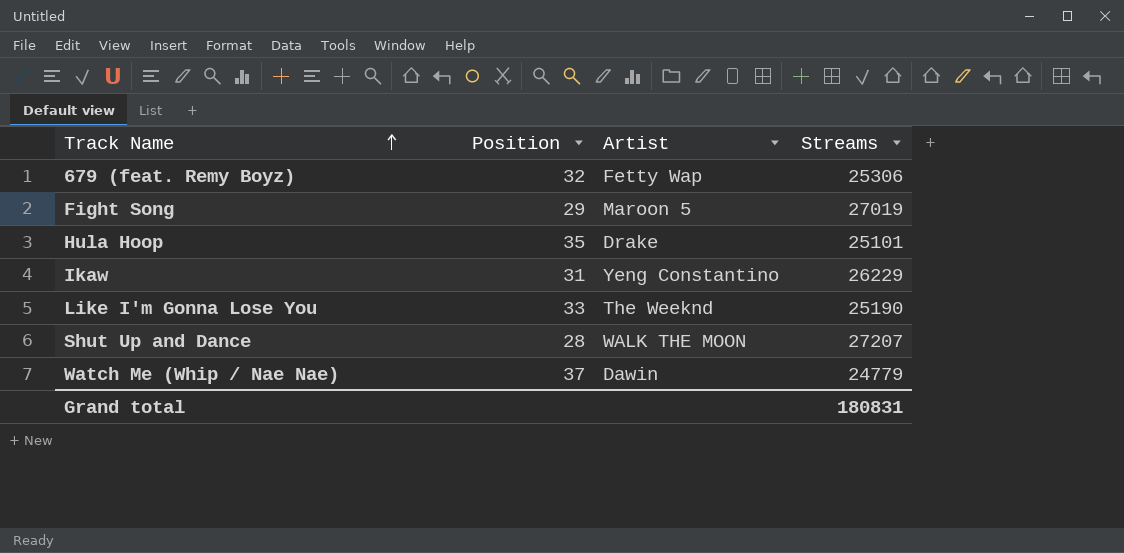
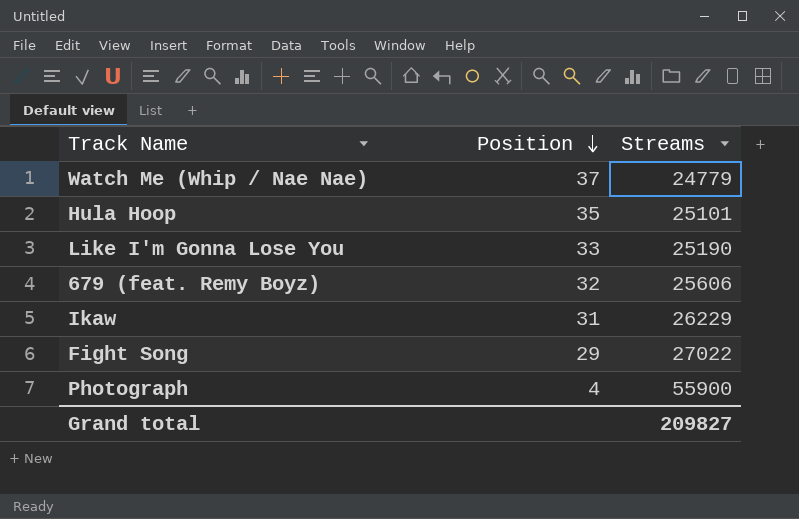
row order: Track Name ascending -> Position descending
column Artist | position: 3 -> none
row Shut Up and Dance: 28 | WALK THE MOON | 27207 -> none
679 (feat. Remy Boyz) | Streams: 25306 -> 25606
Fight Song | Streams: 27019 -> 27022
row Photograph: none -> 4 | 55900
Grand total | Streams: 180831 -> 209827

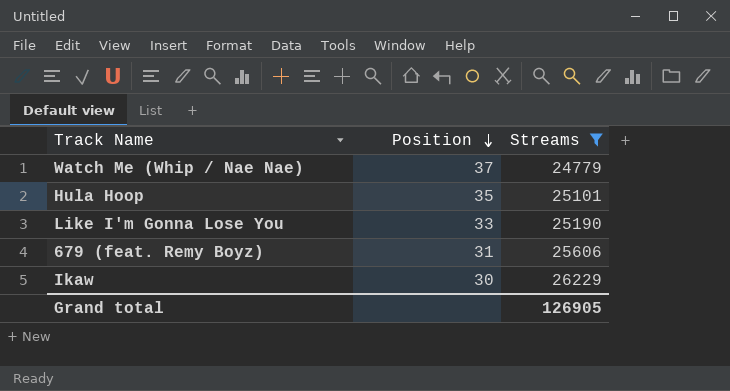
filter: none -> Streams <= 26229
679 (feat. Remy Boyz) | Position: 32 -> 31
Ikaw | Position: 31 -> 30
Grand total | Streams: 209827 -> 126905

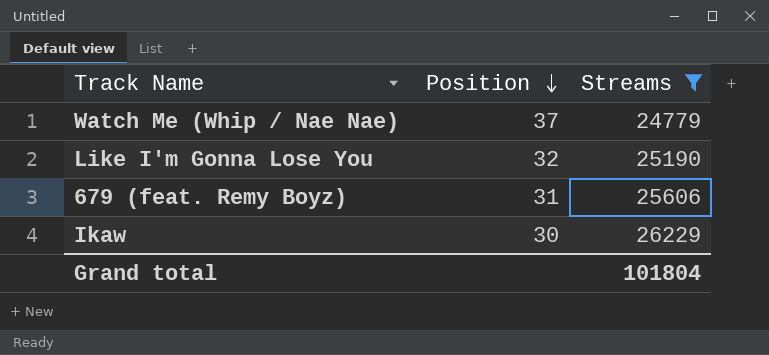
row Hula Hoop: 35 | 25101 -> none
Like I'm Gonna Lose You | Position: 33 -> 32
Grand total | Streams: 126905 -> 101804

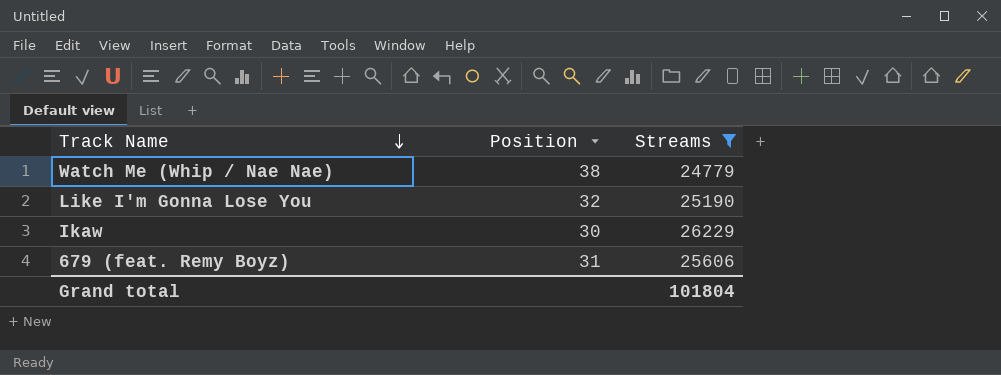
row order: Position descending -> Track Name descending
Watch Me (Whip / Nae Nae) | Position: 37 -> 38

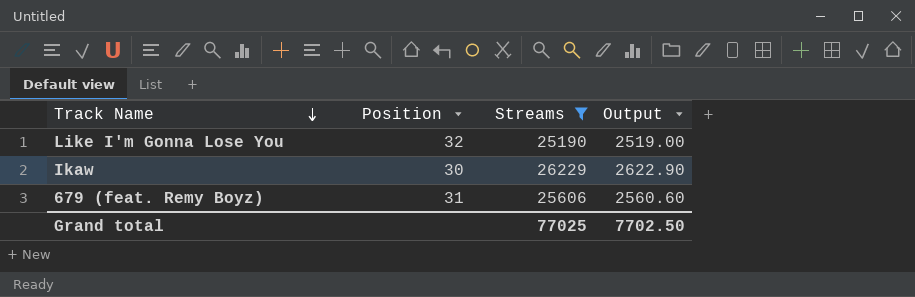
column Output | formula: none -> [Streams] * 0.1
row Watch Me (Whip / Nae Nae): 38 | 24779 -> none
Grand total | Streams: 101804 -> 77025

